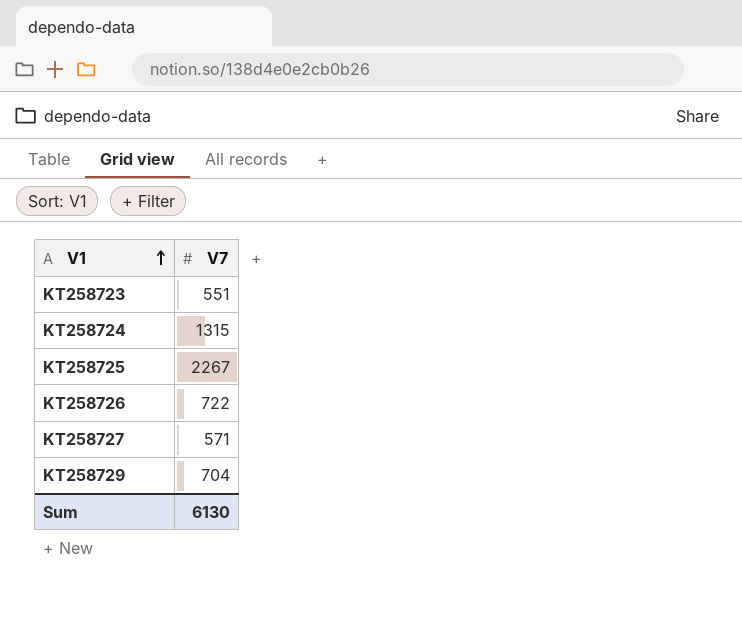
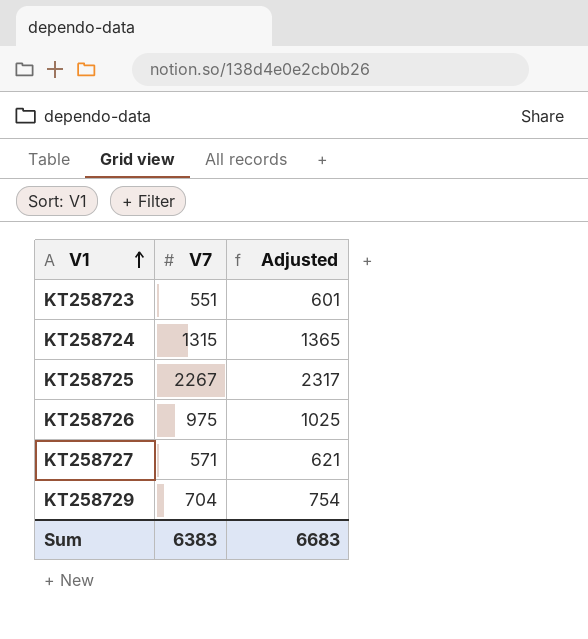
column Adjusted | formula: none -> [V7] + 50
KT258726 | V7: 722 -> 975
Sum | V7: 6130 -> 6383

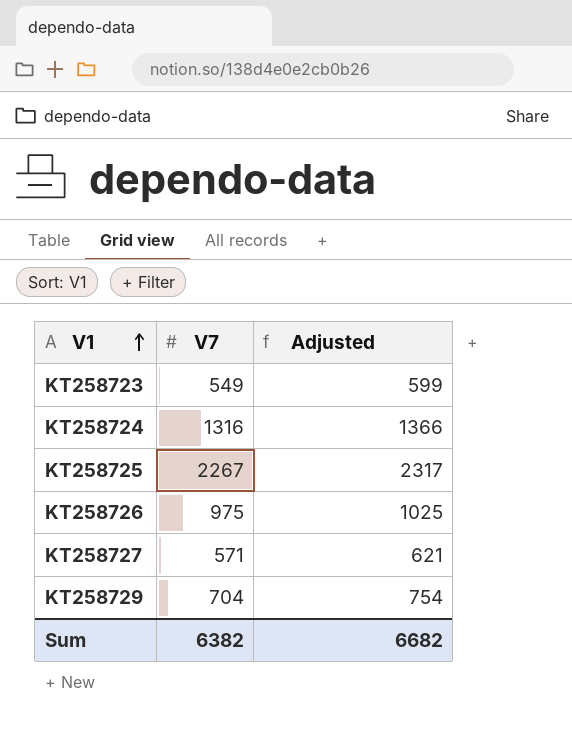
KT258723 | V7: 551 -> 549
KT258723 | Adjusted: 601 -> 599
KT258724 | V7: 1315 -> 1316
KT258724 | Adjusted: 1365 -> 1366
Sum | V7: 6383 -> 6382
Sum | Adjusted: 6683 -> 6682

